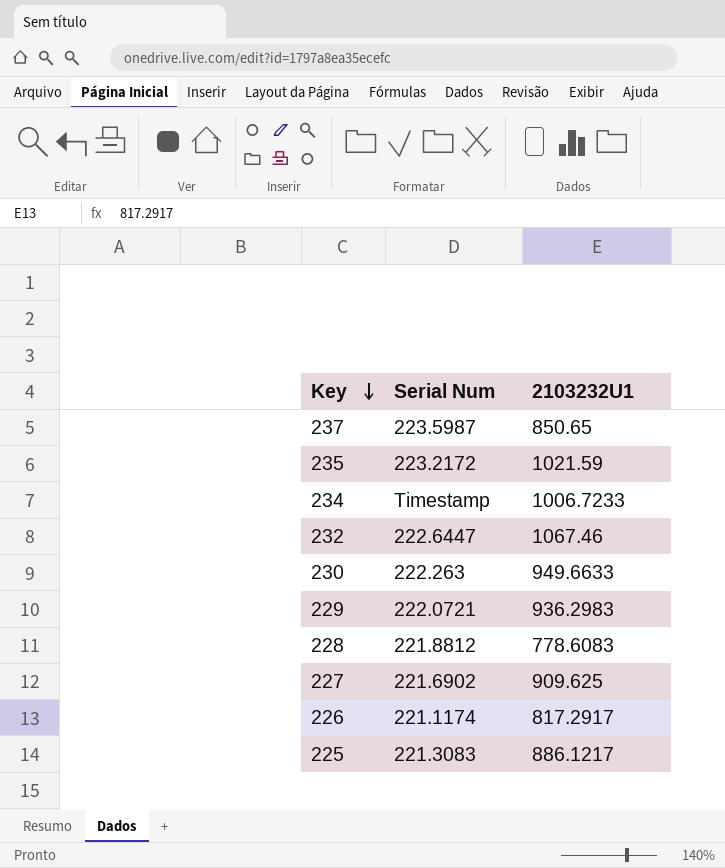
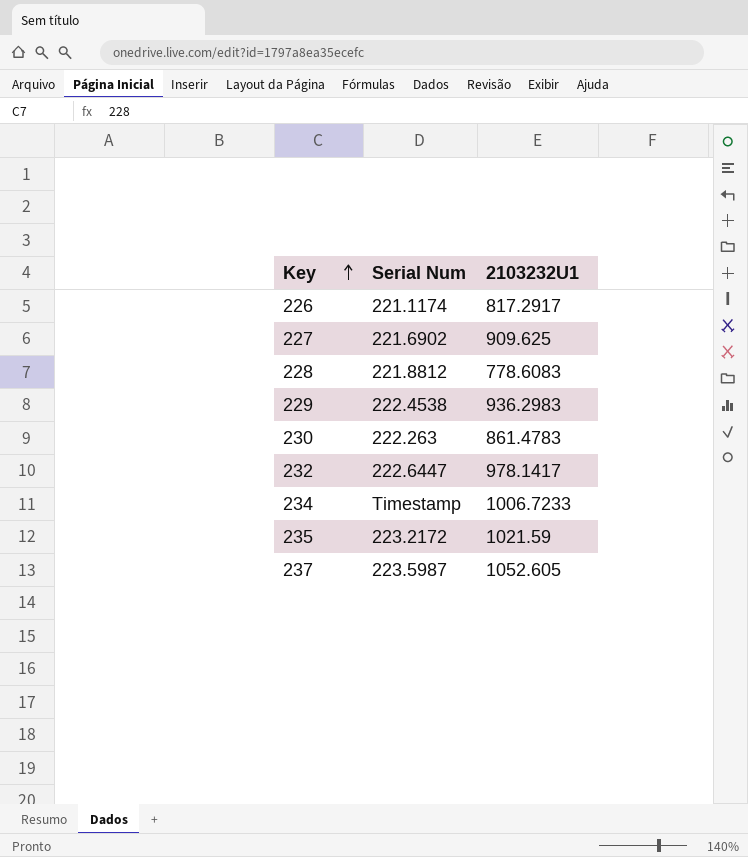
row order: Key descending -> Key ascending
row 225: 221.3083 | 886.1217 -> none
229 | Serial Num: 222.0721 -> 222.4538
230 | 2103232U1: 949.6633 -> 861.4783
232 | 2103232U1: 1067.46 -> 978.1417
237 | 2103232U1: 850.65 -> 1052.605

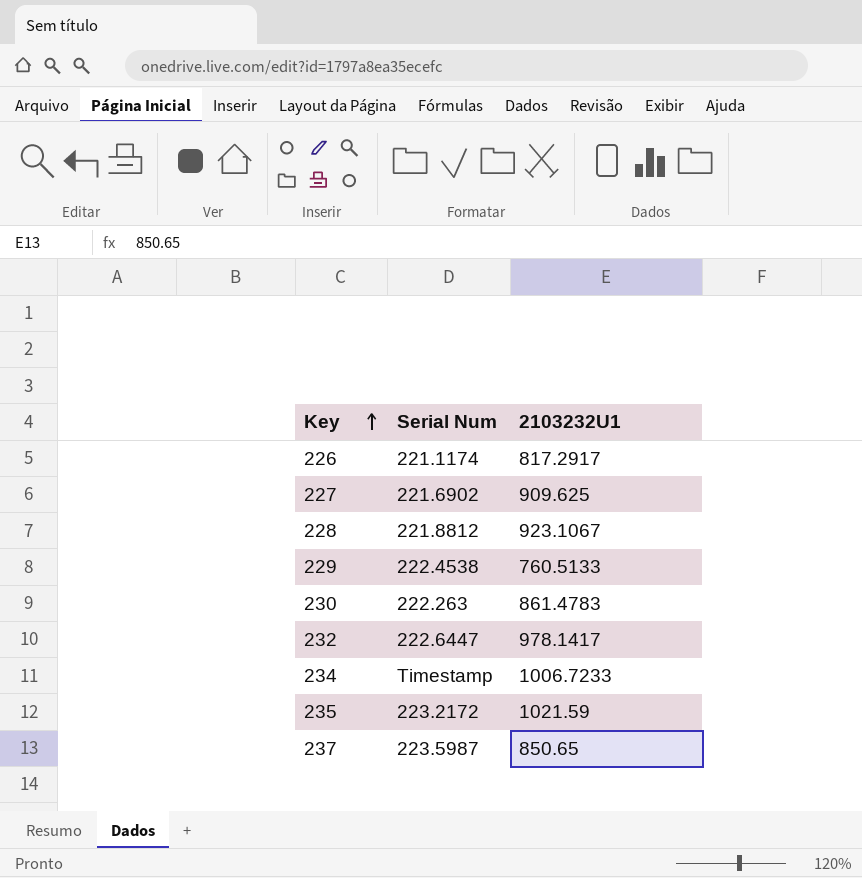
228 | 2103232U1: 778.6083 -> 923.1067
229 | 2103232U1: 936.2983 -> 760.5133
237 | 2103232U1: 1052.605 -> 850.65

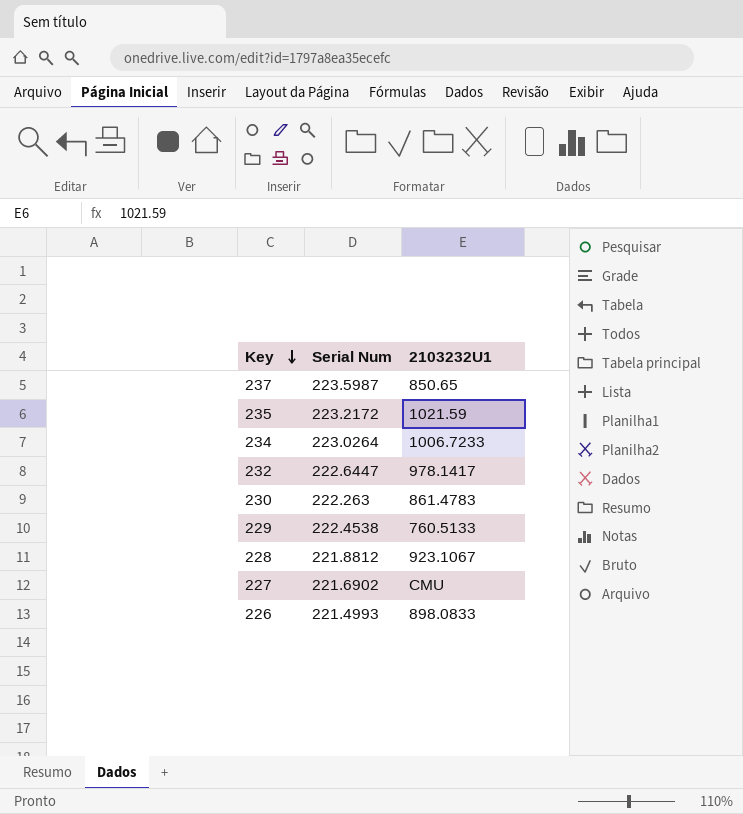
row order: Key ascending -> Key descending
234 | Serial Num: Timestamp -> 223.0264
227 | 2103232U1: 909.625 -> CMU
226 | Serial Num: 221.1174 -> 221.4993
226 | 2103232U1: 817.2917 -> 898.0833

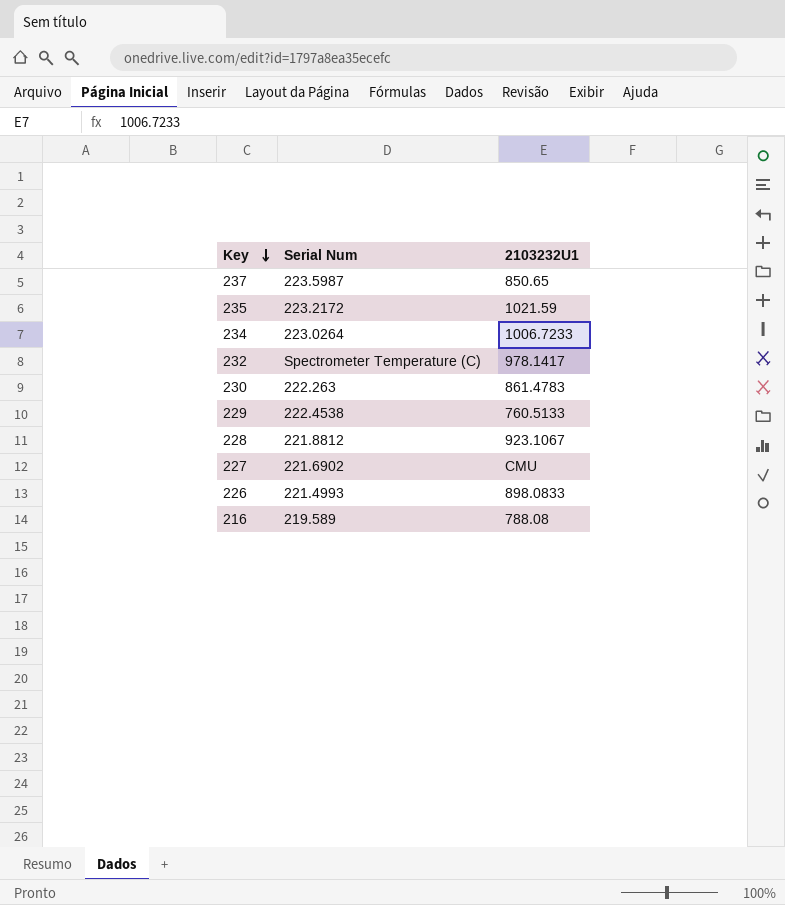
232 | Serial Num: 222.6447 -> Spectrometer Temperature (C)
row 216: none -> 219.589 | 788.08

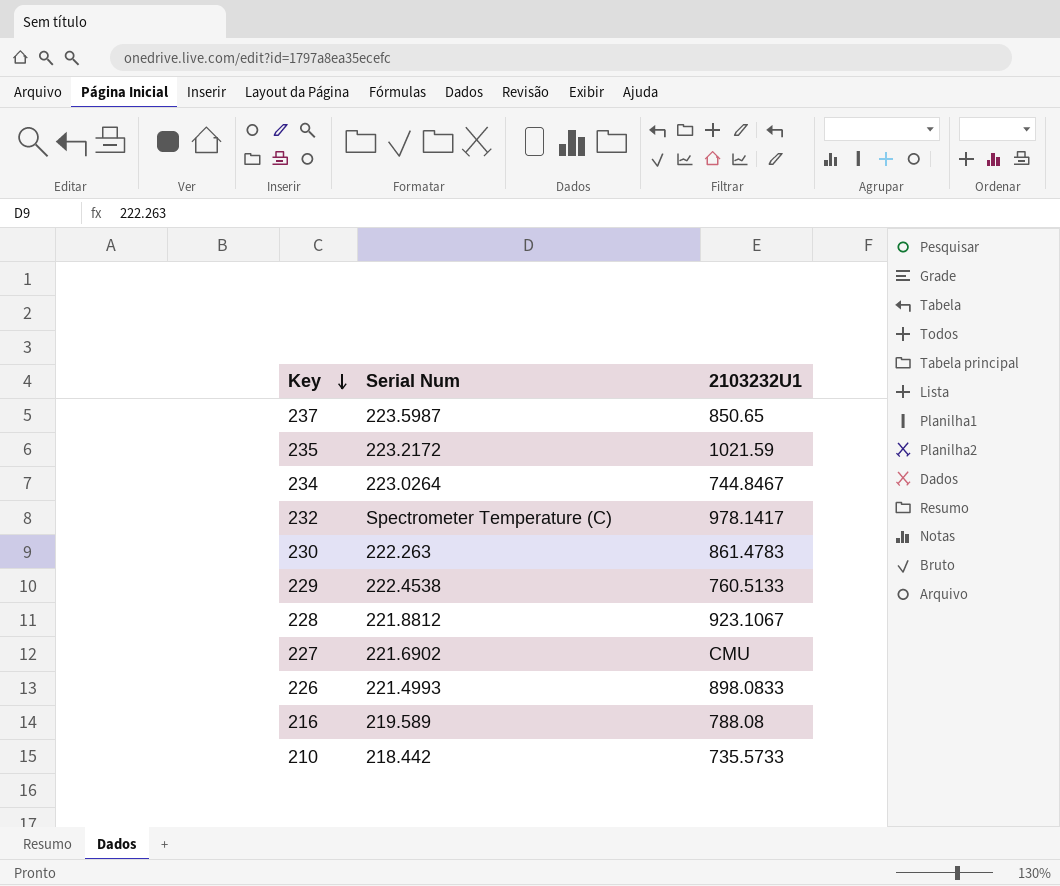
234 | 2103232U1: 1006.7233 -> 744.8467
row 210: none -> 218.442 | 735.5733

